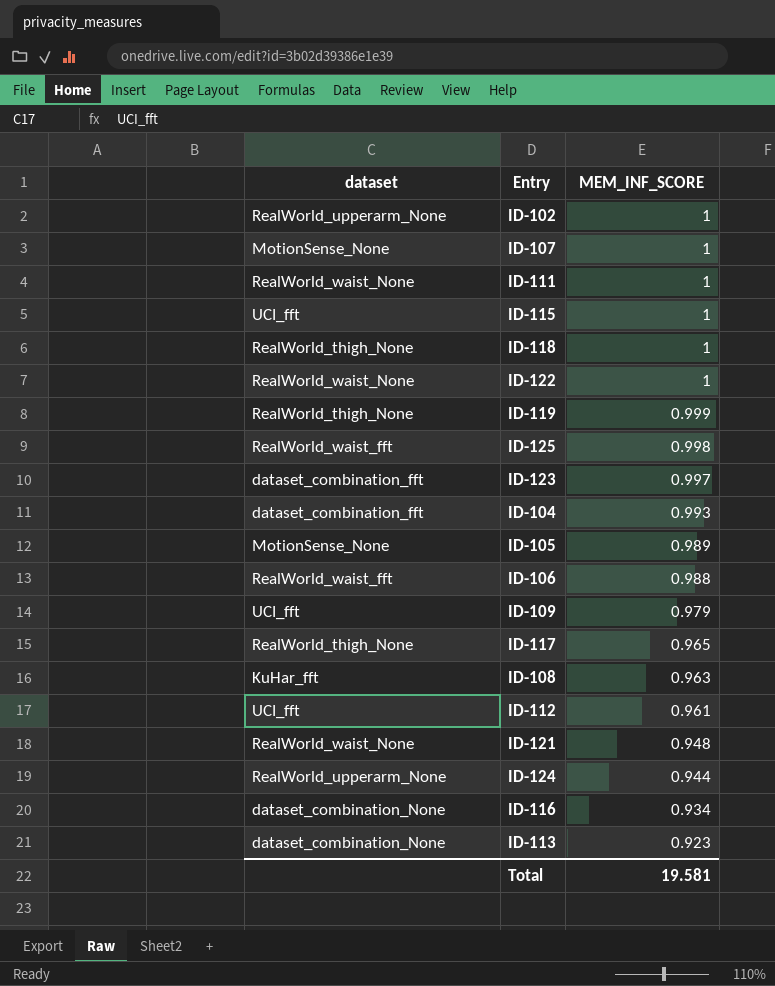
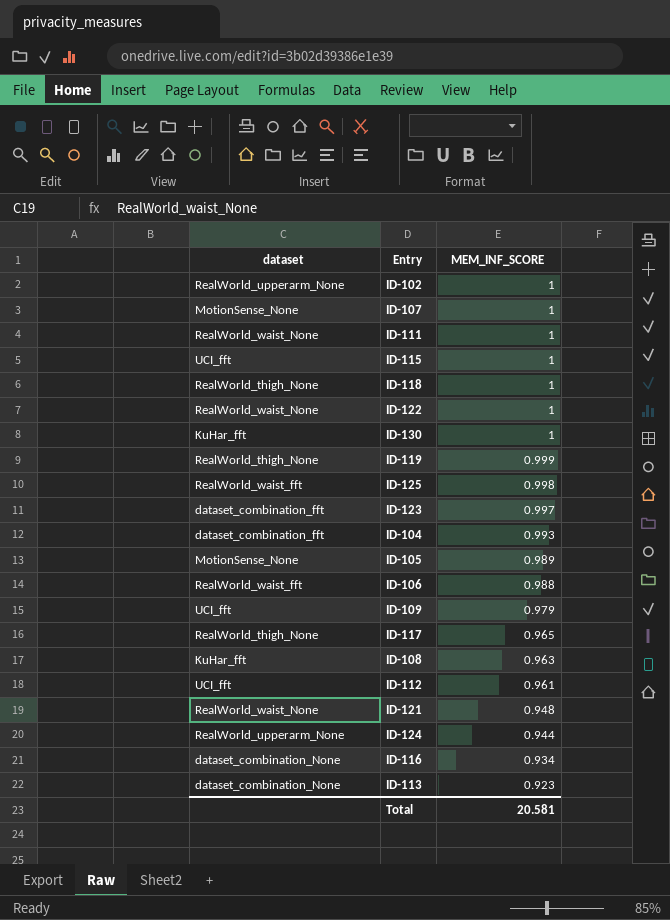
row ID-130: none -> KuHar_fft | 1
Total | MEM_INF_SCORE: 19.581 -> 20.581

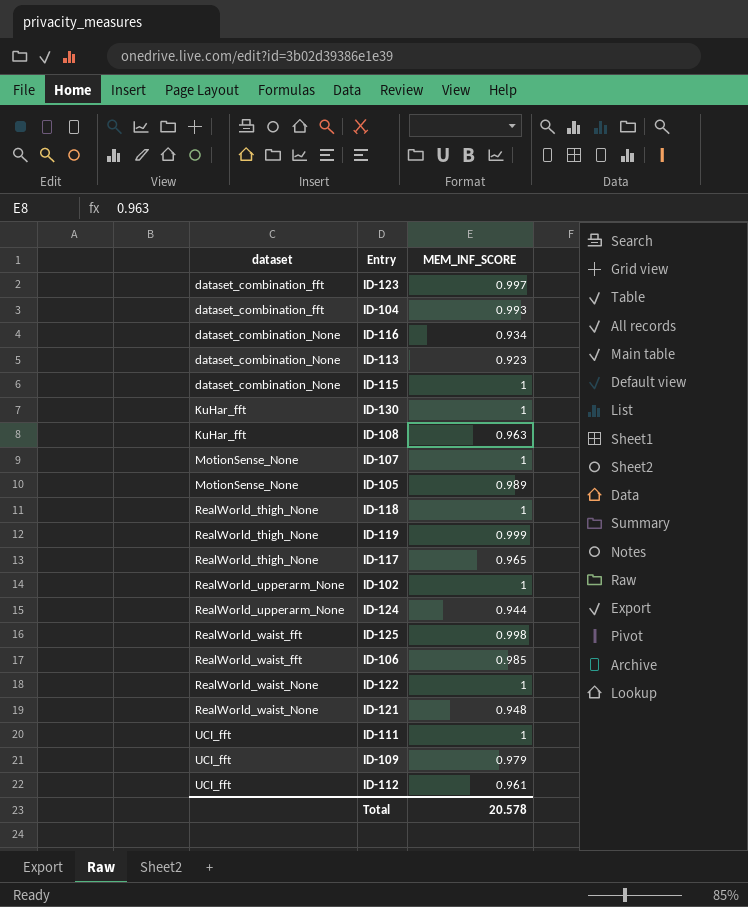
row order: MEM_INF_SCORE descending -> dataset ascending
ID-115 | dataset: UCI_fft -> dataset_combination_None
ID-106 | MEM_INF_SCORE: 0.988 -> 0.985
ID-111 | dataset: RealWorld_waist_None -> UCI_fft
Total | MEM_INF_SCORE: 20.581 -> 20.578

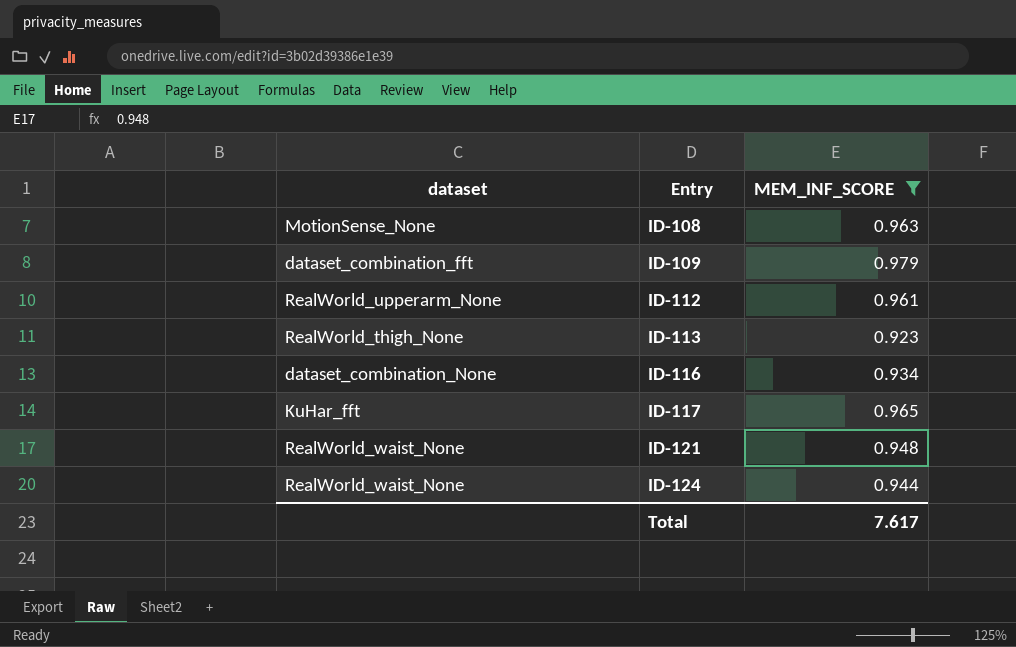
filter: none -> MEM_INF_SCORE <= 0.979
row order: dataset ascending -> Entry ascending
ID-108 | dataset: KuHar_fft -> MotionSense_None
ID-109 | dataset: UCI_fft -> dataset_combination_fft
ID-112 | dataset: UCI_fft -> RealWorld_upperarm_None
ID-113 | dataset: dataset_combination_None -> RealWorld_thigh_None
ID-117 | dataset: RealWorld_thigh_None -> KuHar_fft
ID-124 | dataset: RealWorld_upperarm_None -> RealWorld_waist_None
Total | MEM_INF_SCORE: 20.578 -> 7.617

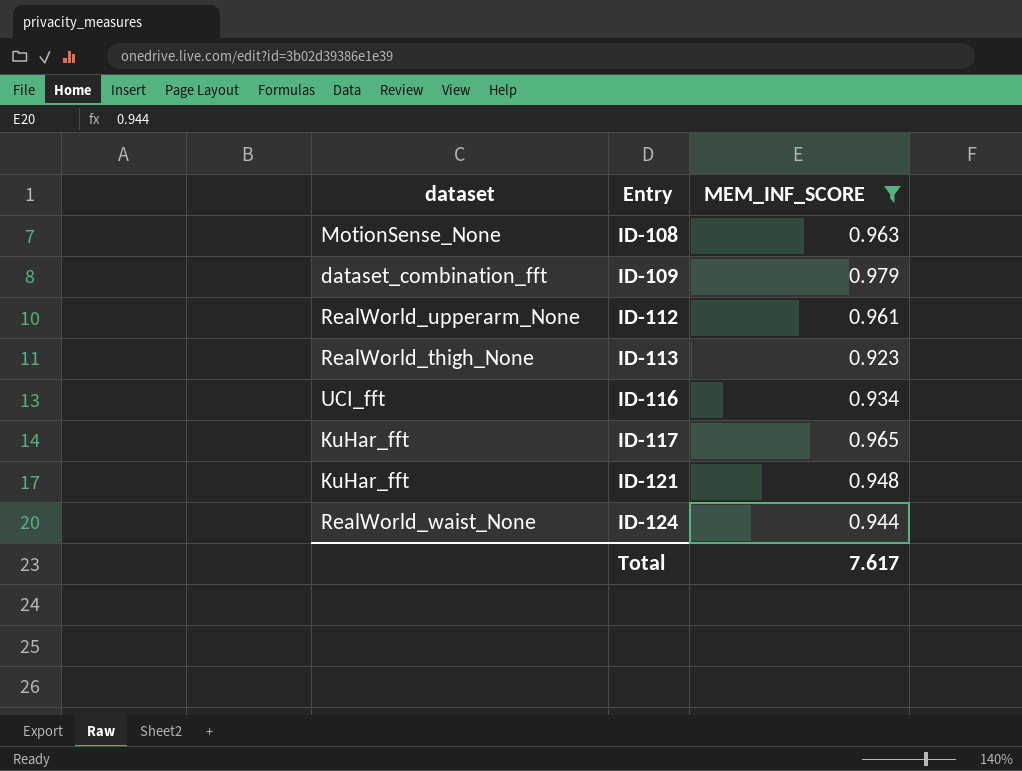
ID-116 | dataset: dataset_combination_None -> UCI_fft
ID-121 | dataset: RealWorld_waist_None -> KuHar_fft

